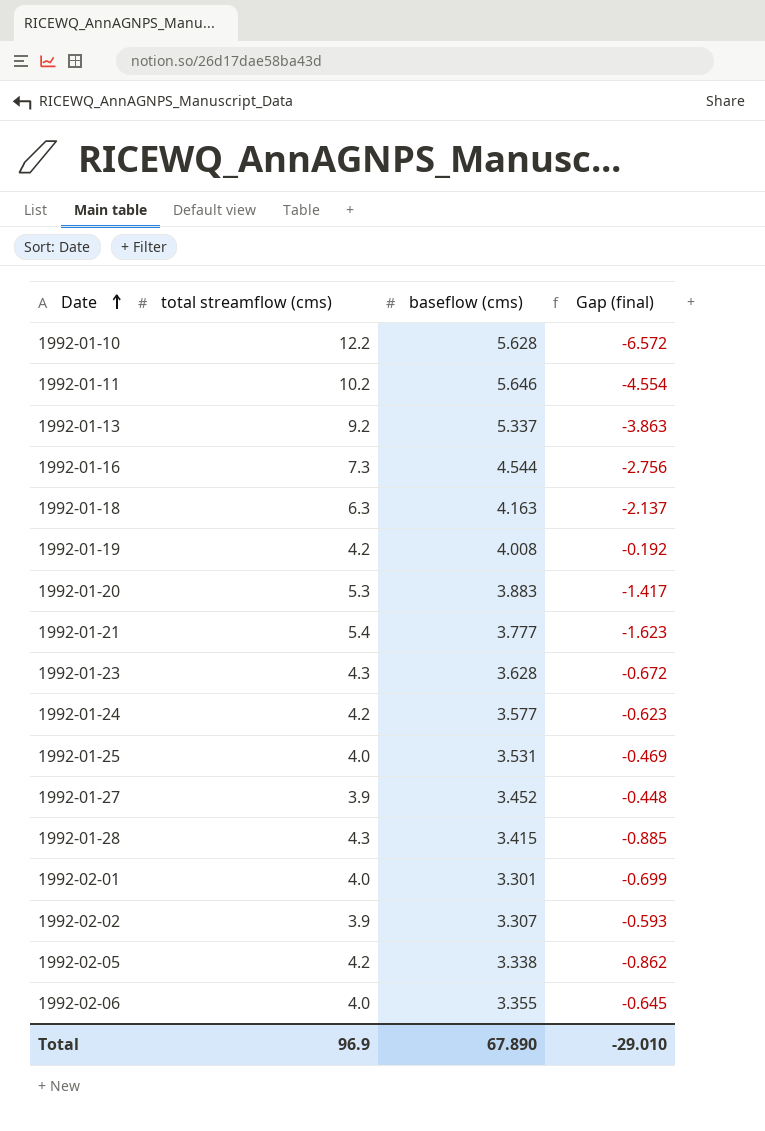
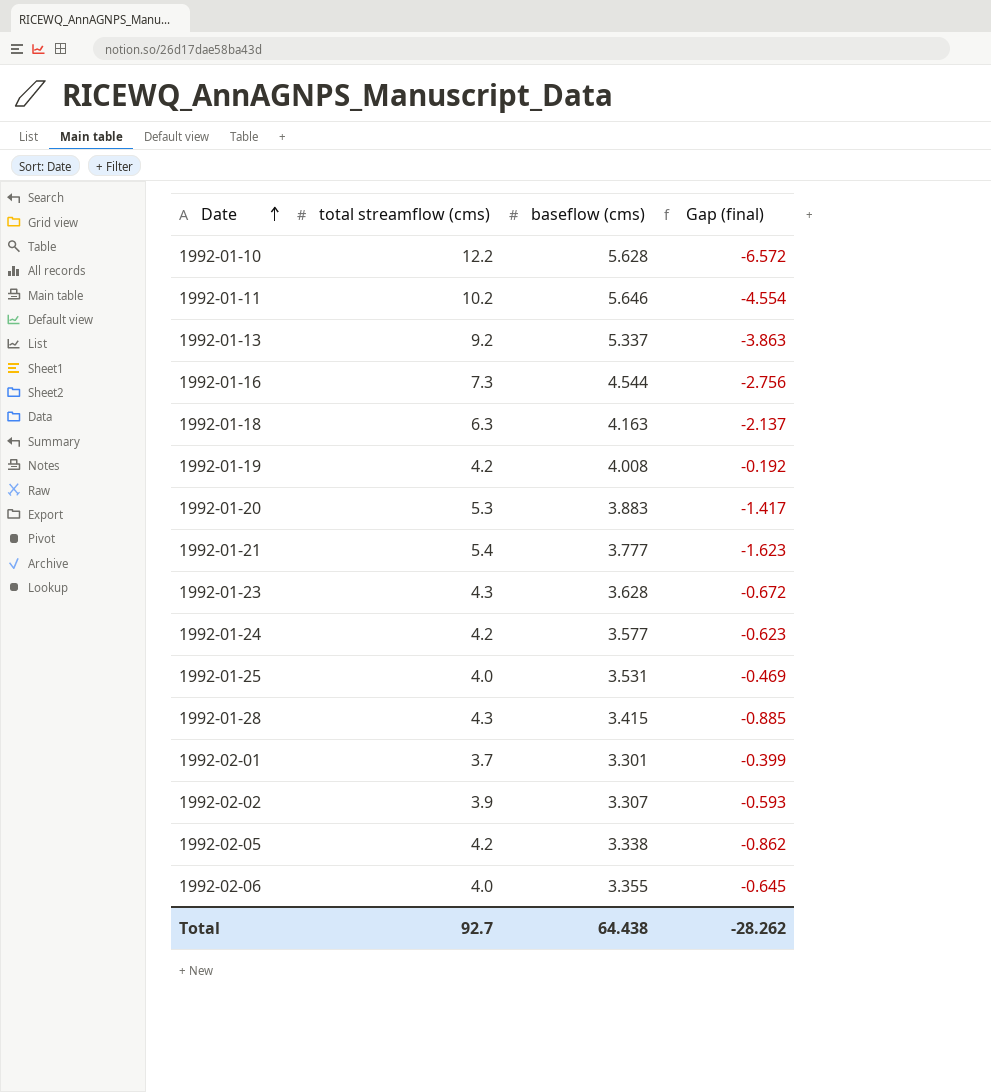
row 1992-01-27: 3.9 | 3.452 | -0.448 -> none
1992-02-01 | total streamflow (cms): 4.0 -> 3.7
1992-02-01 | Gap (final): -0.699 -> -0.399
Total | total streamflow (cms): 96.9 -> 92.7
Total | baseflow (cms): 67.890 -> 64.438
Total | Gap (final): -29.010 -> -28.262

